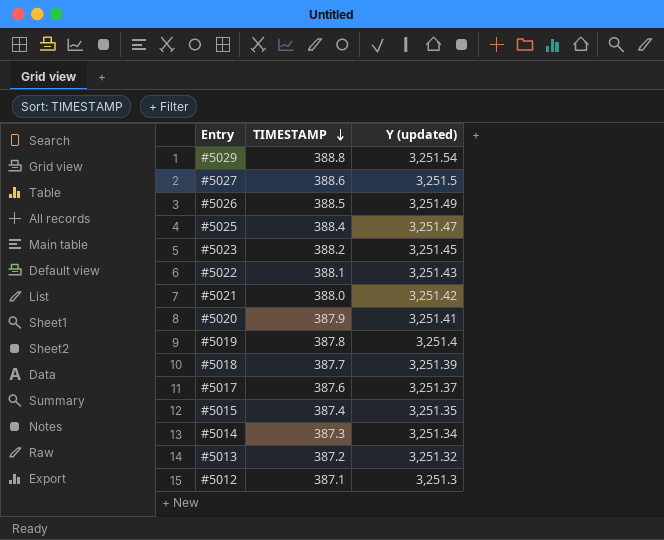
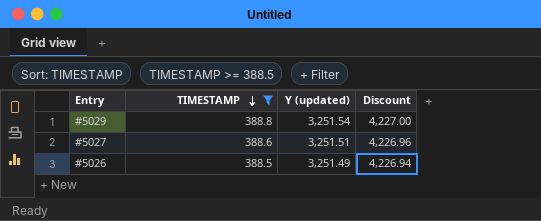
filter: none -> TIMESTAMP >= 388.5
column Discount | formula: none -> [Y (updated)] * 1.3
#5027 | Y (updated): 3,251.5 -> 3,251.51

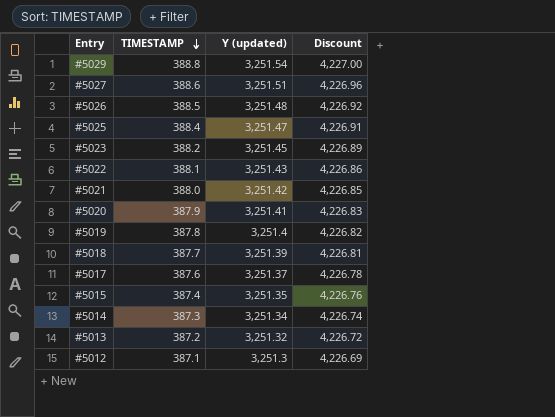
filter: TIMESTAMP >= 388.5 -> none
#5026 | Y (updated): 3,251.49 -> 3,251.48
#5026 | Discount: 4,226.94 -> 4,226.92

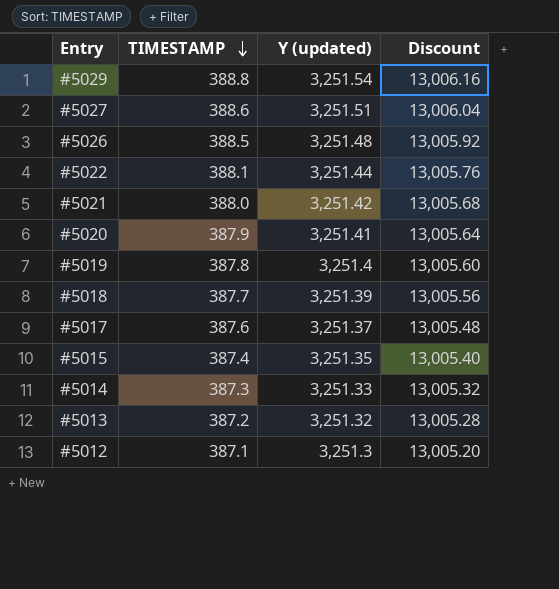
column Discount | formula: [Y (updated)] * 1.3 -> [Y (updated)] * 4
row #5025: 388.4 | 3,251.47 | 4,226.91 -> none
row #5023: 388.2 | 3,251.45 | 4,226.89 -> none
#5022 | Y (updated): 3,251.43 -> 3,251.44
#5014 | Y (updated): 3,251.34 -> 3,251.33

